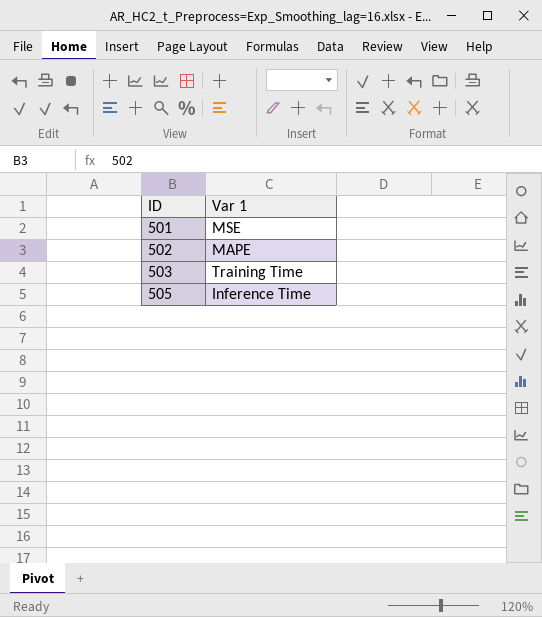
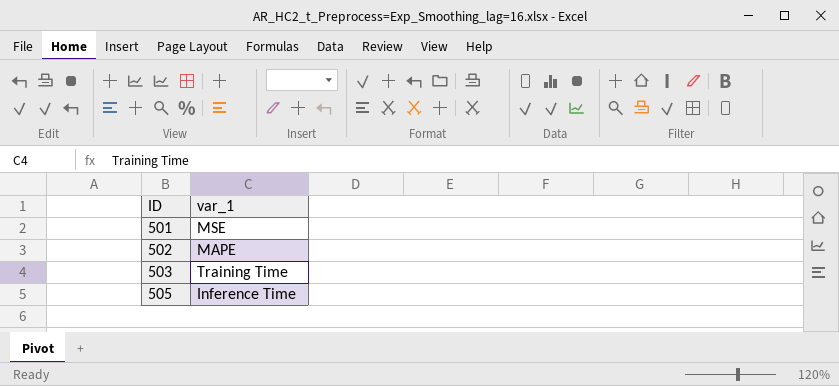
column name: Var 1 -> var_1

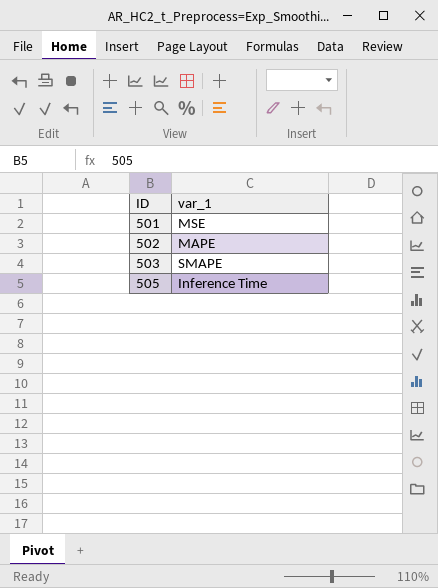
503 | var_1: Training Time -> SMAPE

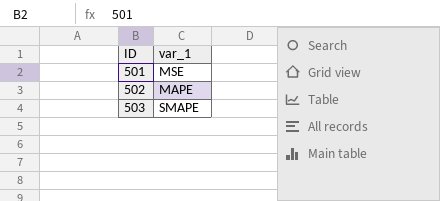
row 505: Inference Time -> none

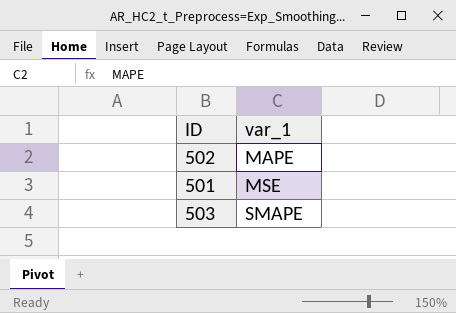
row order: ID ascending -> var_1 ascending

